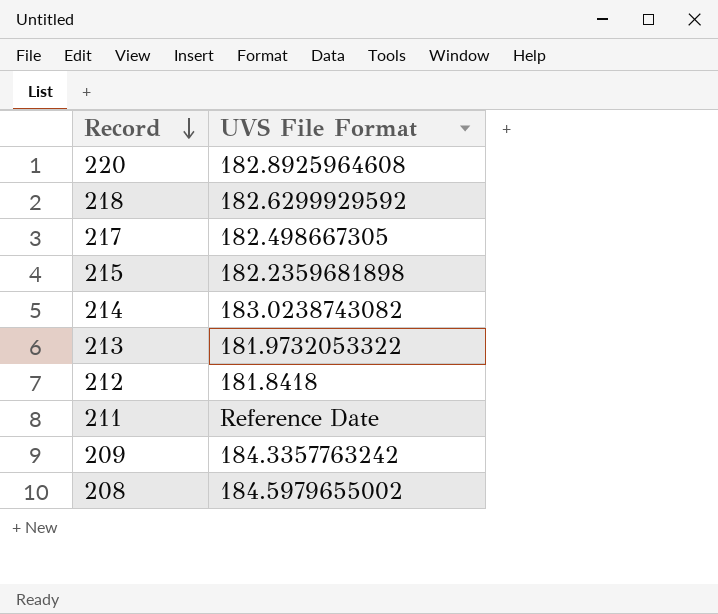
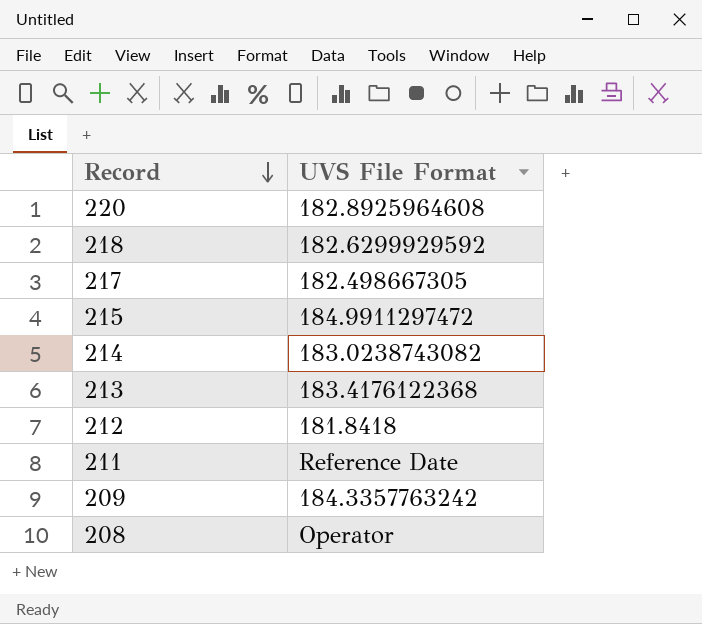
215 | UVS File Format: 182.2359681898 -> 184.9911297472
213 | UVS File Format: 181.9732053322 -> 183.4176122368
208 | UVS File Format: 184.5979655002 -> Operator

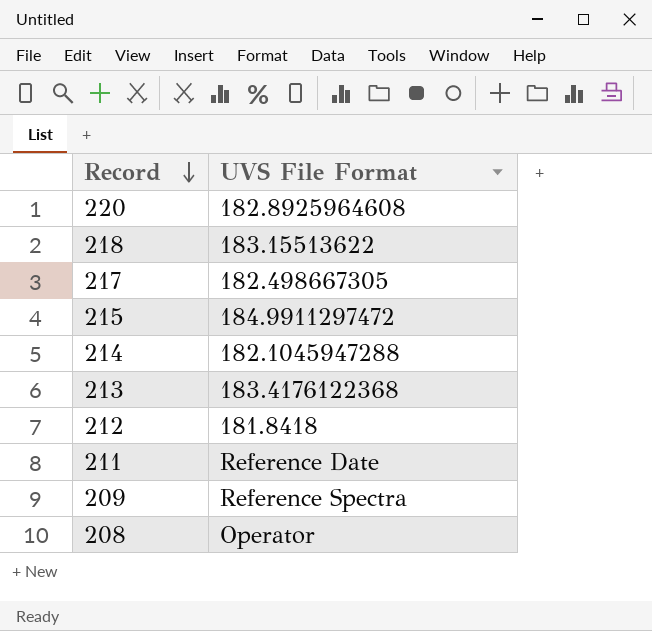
218 | UVS File Format: 182.6299929592 -> 183.15513622
214 | UVS File Format: 183.0238743082 -> 182.1045947288
209 | UVS File Format: 184.3357763242 -> Reference Spectra

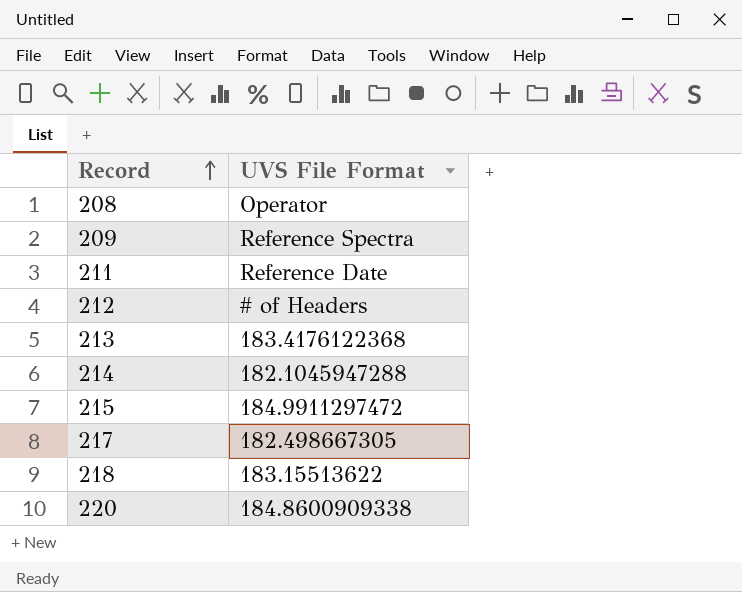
row order: Record descending -> Record ascending
212 | UVS File Format: 181.8418 -> # of Headers
220 | UVS File Format: 182.8925964608 -> 184.8600909338

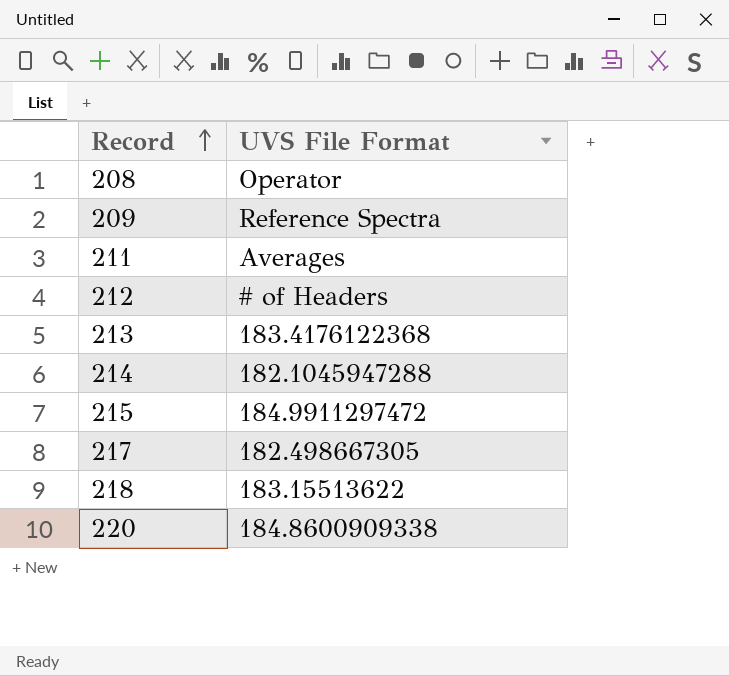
211 | UVS File Format: Reference Date -> Averages

